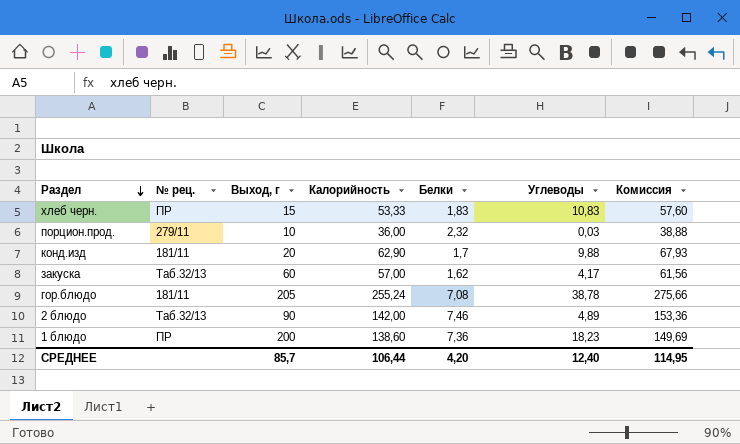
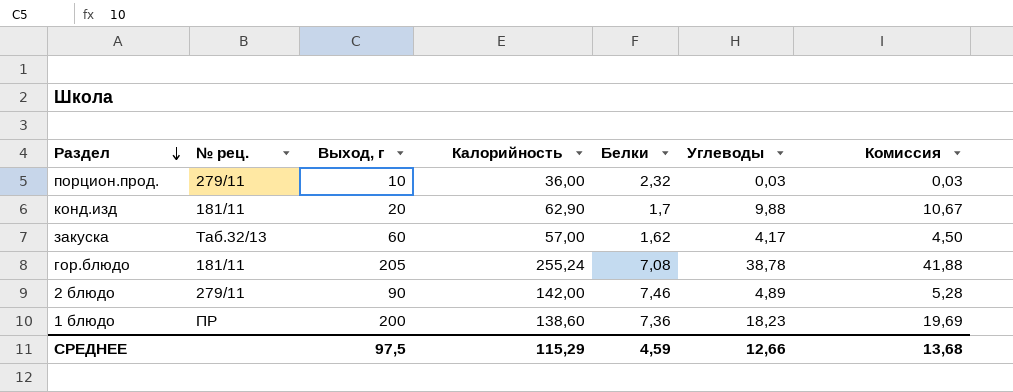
column Комиссия | formula: [Калорийность] * 1,08 -> [Углеводы] * 1,08
row хлеб черн.: ПР | 15 | 53,33 | 1,83 | 10,83 | 57,60 -> none
2 блюдо | № рец.: Таб.32/13 -> 279/11
СРЕДНЕЕ | Выход, г: 85,7 -> 97,5
СРЕДНЕЕ | Калорийность: 106,44 -> 115,29
СРЕДНЕЕ | Белки: 4,20 -> 4,59
СРЕДНЕЕ | Углеводы: 12,40 -> 12,66
СРЕДНЕЕ | Комиссия: 114,95 -> 13,68

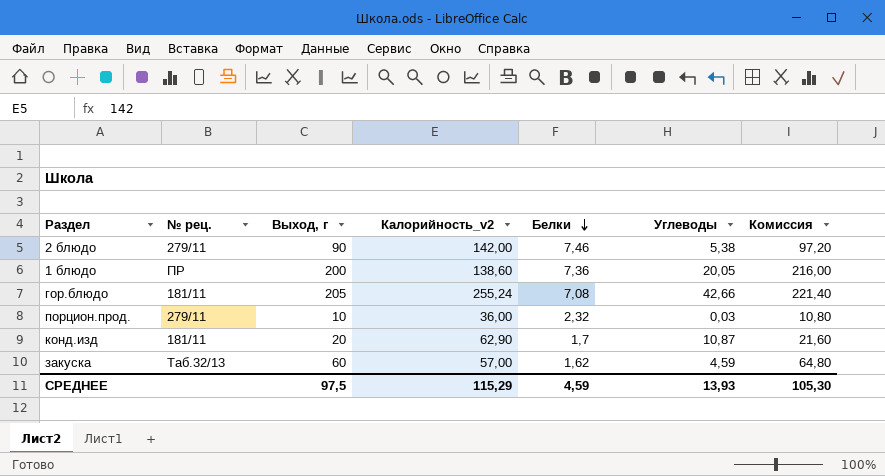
row order: Раздел descending -> Белки descending
column name: Калорийность -> Калорийность_v2
column Комиссия | formula: [Углеводы] * 1,08 -> [Выход, г] * 1,08
2 блюдо | Углеводы: 4,89 -> 5,38
1 блюдо | Углеводы: 18,23 -> 20,05
гор.блюдо | Углеводы: 38,78 -> 42,66
конд.изд | Углеводы: 9,88 -> 10,87
закуска | Углеводы: 4,17 -> 4,59
СРЕДНЕЕ | Углеводы: 12,66 -> 13,93
СРЕДНЕЕ | Комиссия: 13,68 -> 105,30

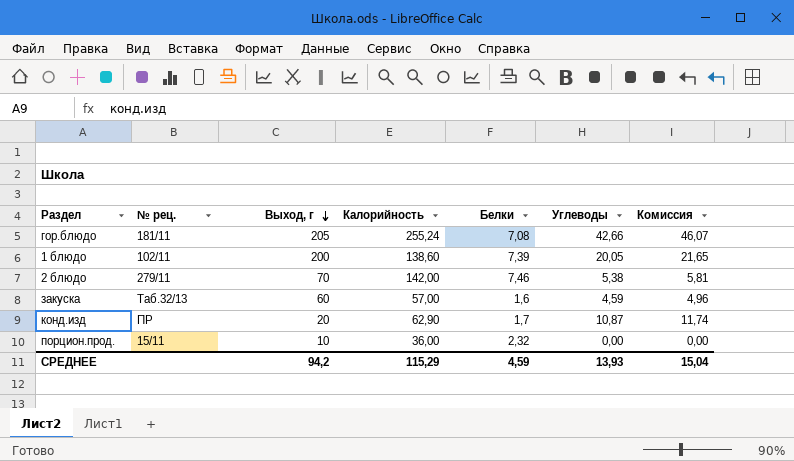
row order: Белки descending -> Выход, г descending
column name: Калорийность_v2 -> Калорийность
column Комиссия | formula: [Выход, г] * 1,08 -> [Углеводы] * 1,08
1 блюдо | № рец.: ПР -> 102/11
1 блюдо | Белки: 7,36 -> 7,39
2 блюдо | Выход, г: 90 -> 70
закуска | Белки: 1,62 -> 1,6
конд.изд | № рец.: 181/11 -> ПР
порцион.прод. | № рец.: 279/11 -> 15/11
порцион.прод. | Углеводы: 0,03 -> 0,00
СРЕДНЕЕ | Выход, г: 97,5 -> 94,2
СРЕДНЕЕ | Комиссия: 105,30 -> 15,04

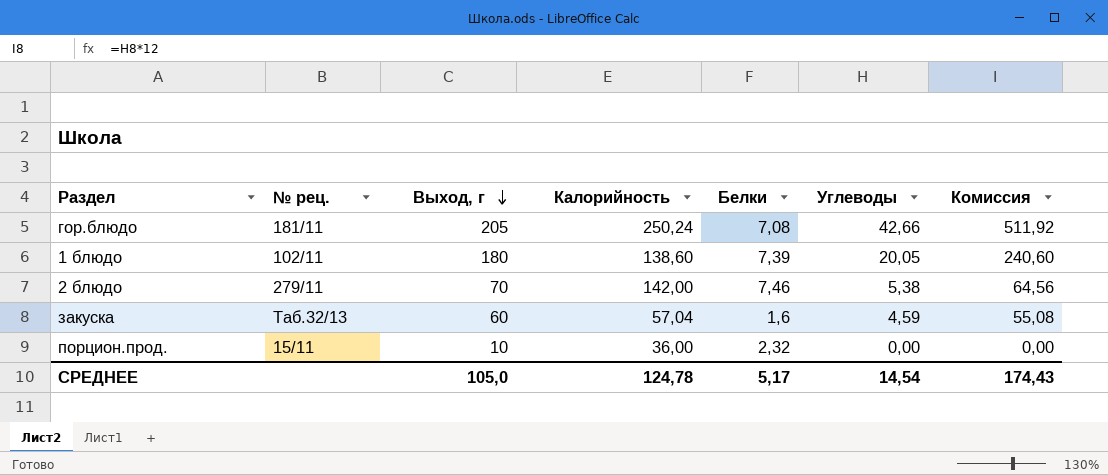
column Комиссия | formula: [Углеводы] * 1,08 -> [Углеводы] * 12
row конд.изд: ПР | 20 | 62,90 | 1,7 | 10,87 | 11,74 -> none
гор.блюдо | Калорийность: 255,24 -> 250,24
1 блюдо | Выход, г: 200 -> 180
закуска | Калорийность: 57,00 -> 57,04
СРЕДНЕЕ | Выход, г: 94,2 -> 105,0
СРЕДНЕЕ | Калорийность: 115,29 -> 124,78
СРЕДНЕЕ | Белки: 4,59 -> 5,17
СРЕДНЕЕ | Углеводы: 13,93 -> 14,54
СРЕДНЕЕ | Комиссия: 15,04 -> 174,43

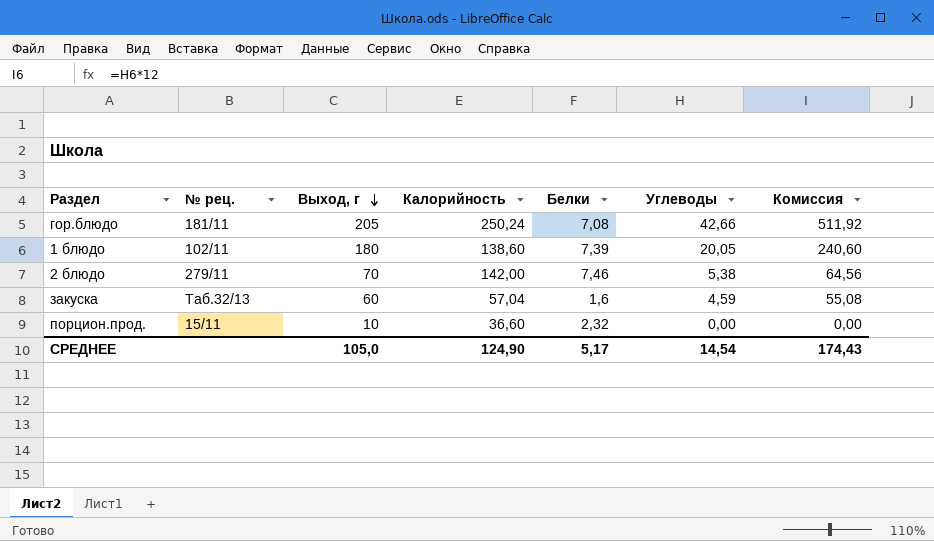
порцион.прод. | Калорийность: 36,00 -> 36,60
СРЕДНЕЕ | Калорийность: 124,78 -> 124,90

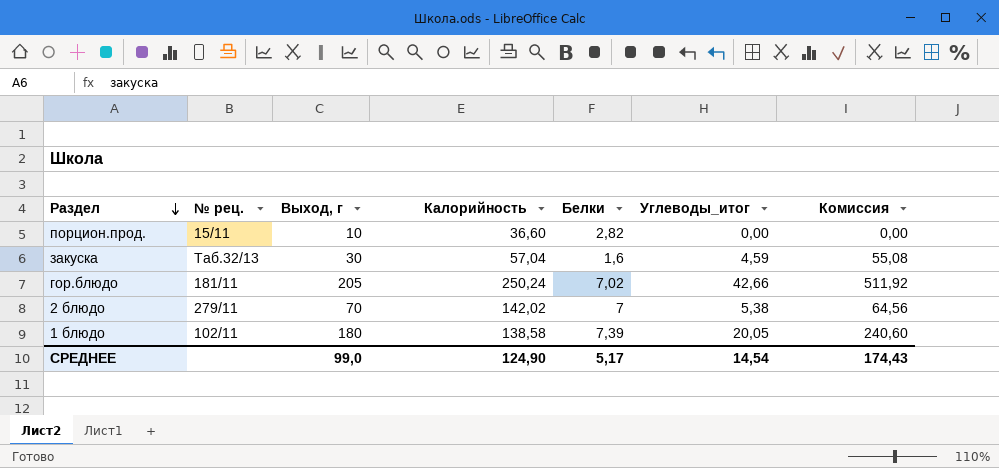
row order: Выход, г descending -> Раздел descending
column name: Углеводы -> Углеводы_итог
порцион.прод. | Белки: 2,32 -> 2,82
закуска | Выход, г: 60 -> 30
гор.блюдо | Белки: 7,08 -> 7,02
2 блюдо | Калорийность: 142,00 -> 142,02
2 блюдо | Белки: 7,46 -> 7
1 блюдо | Калорийность: 138,60 -> 138,58
СРЕДНЕЕ | Выход, г: 105,0 -> 99,0

